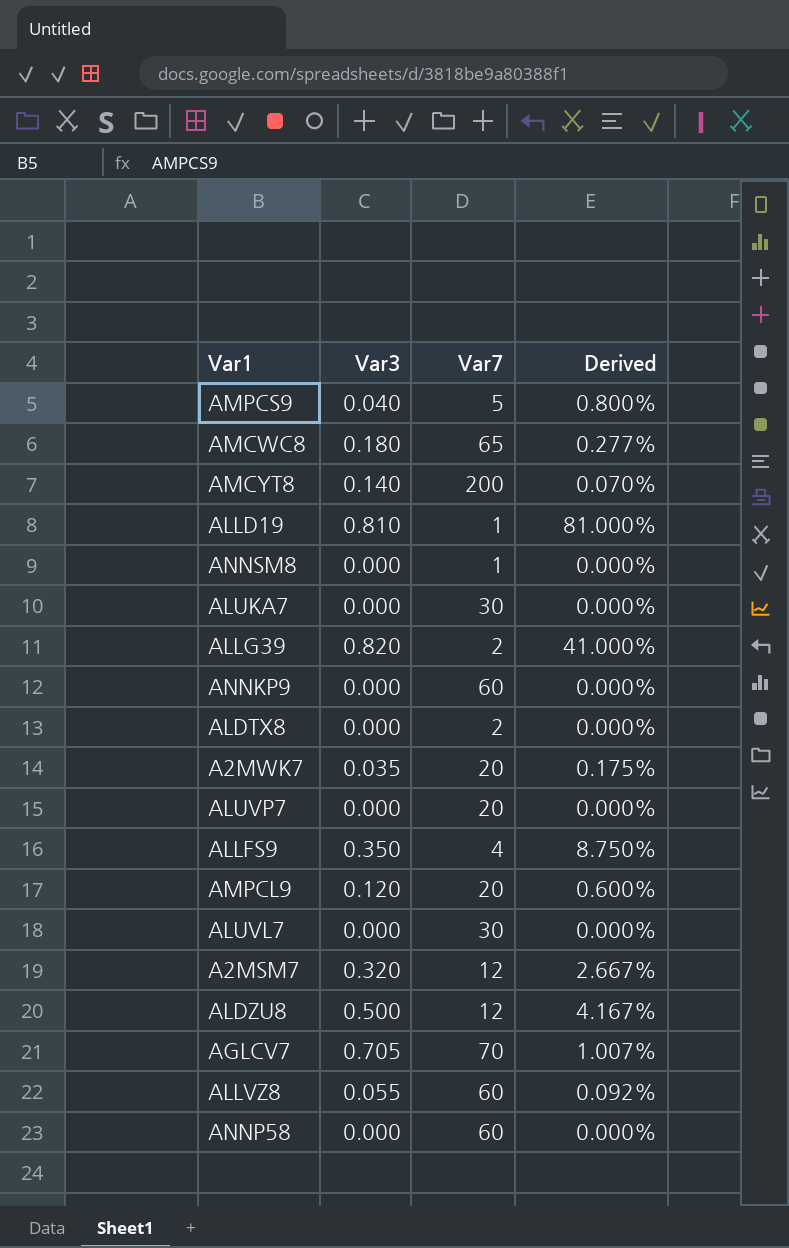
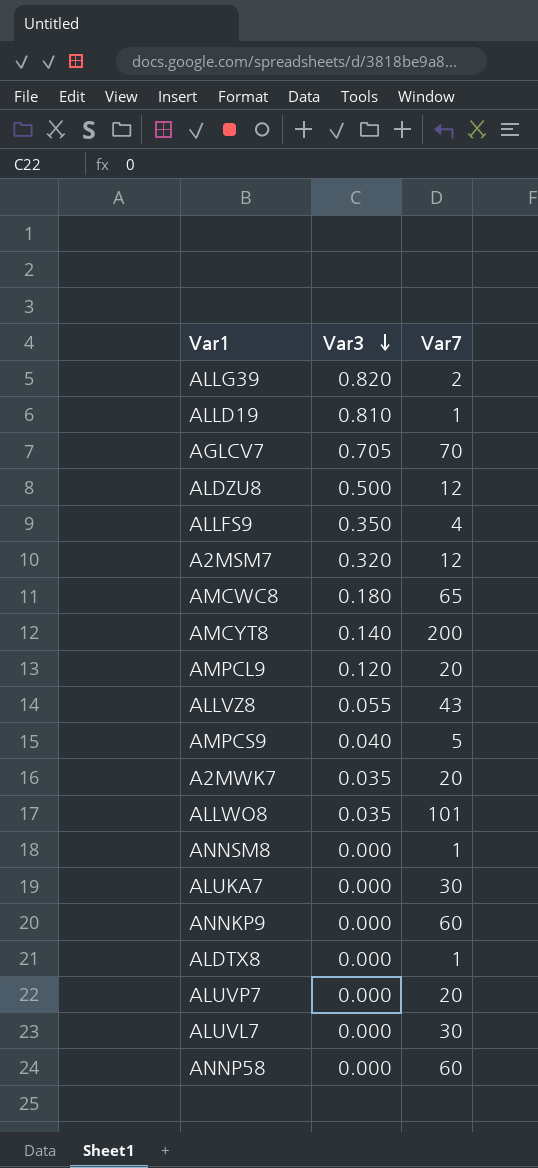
row order: none -> Var3 descending
column Derived | formula: [Var3] / [Var7] -> none
ALLVZ8 | Var7: 60 -> 43
row ALLWO8: none -> 0.035 | 101
ALDTX8 | Var7: 2 -> 1

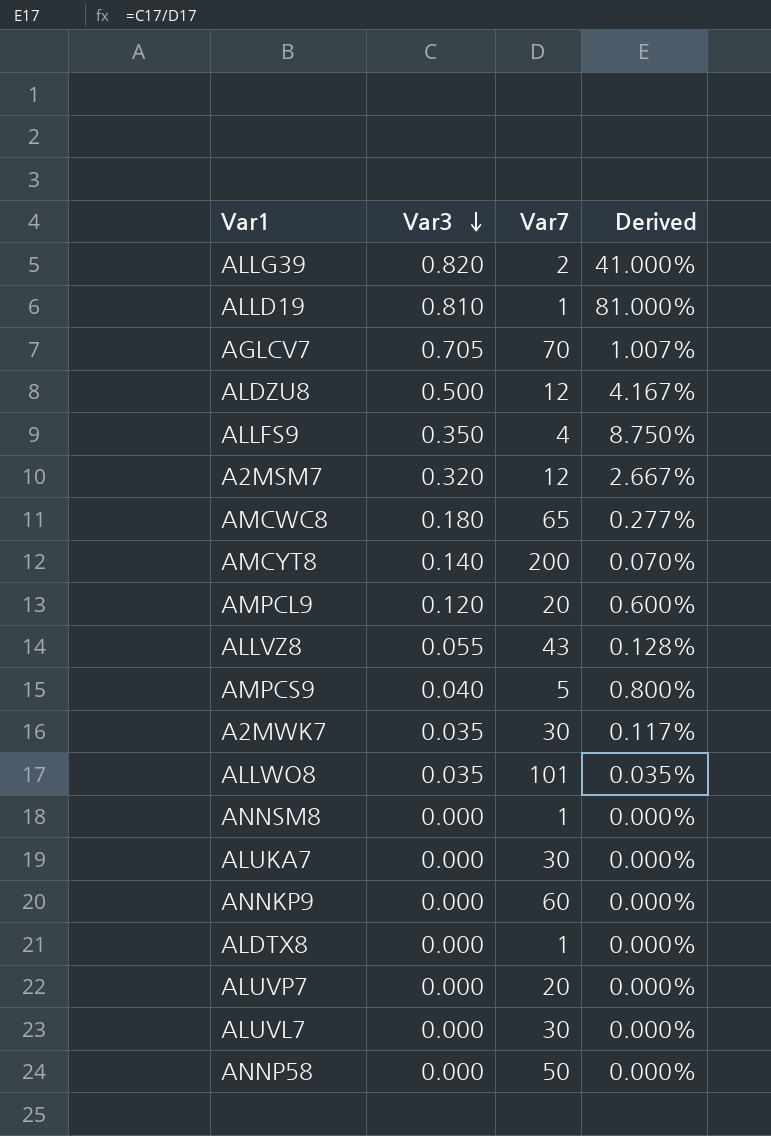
column Derived | formula: none -> [Var3] / [Var7]
A2MWK7 | Var7: 20 -> 30
ANNP58 | Var7: 60 -> 50

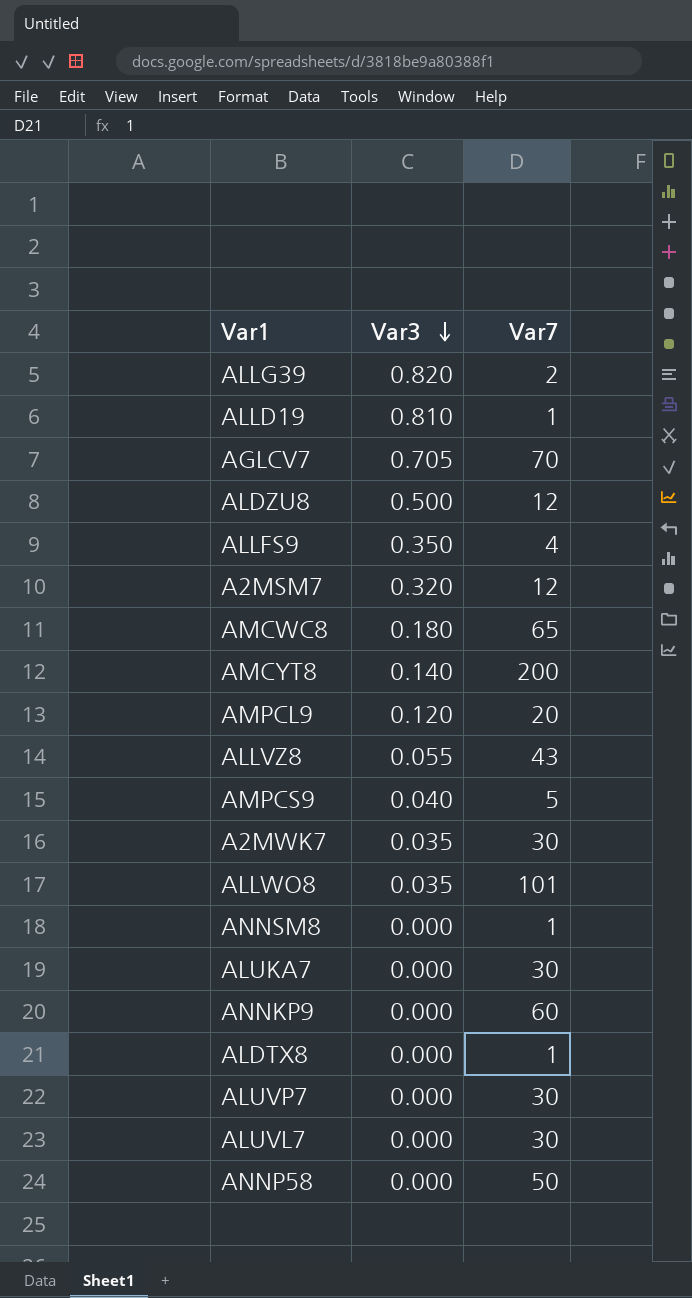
column Derived | formula: [Var3] / [Var7] -> none
ALUVP7 | Var7: 20 -> 30

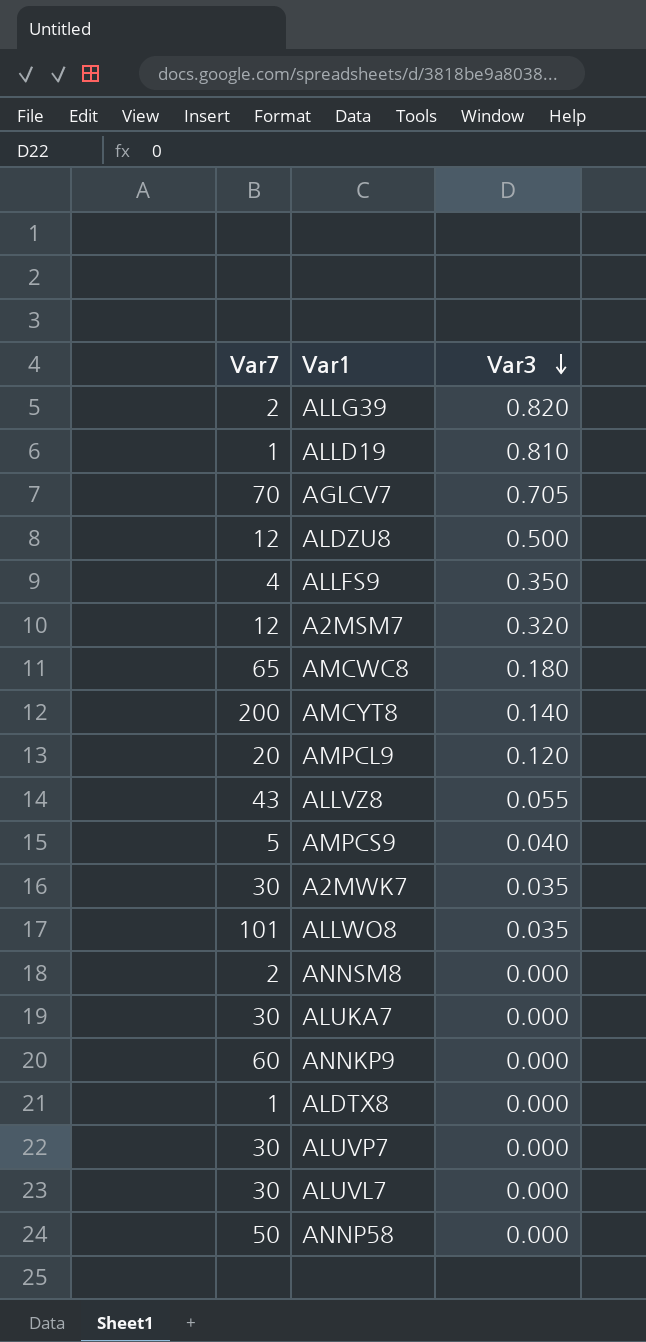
column Var7 | position: 3 -> 1
ANNSM8 | Var7: 1 -> 2

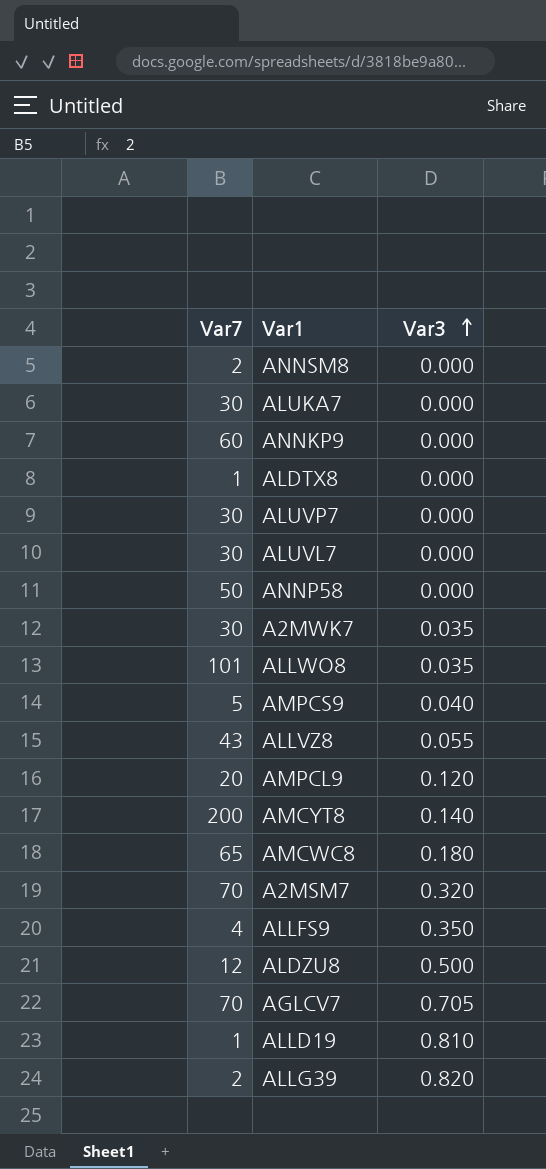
row order: Var3 descending -> Var3 ascending
A2MSM7 | Var7: 12 -> 70

